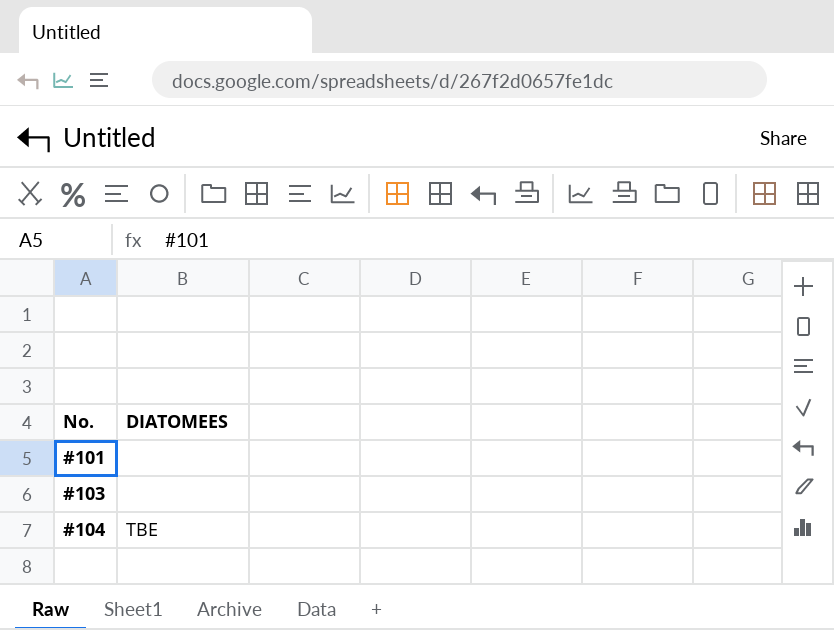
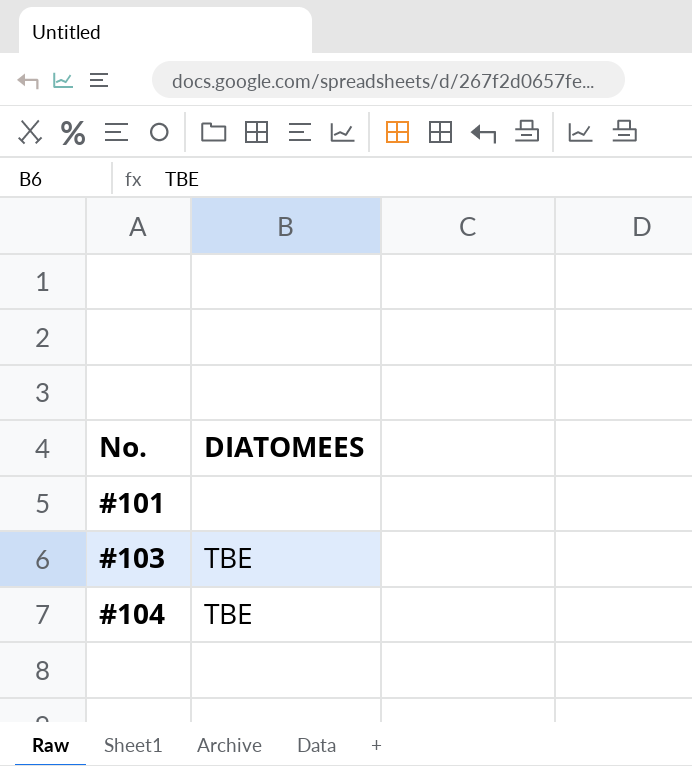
#103 | DIATOMEES: none -> TBE

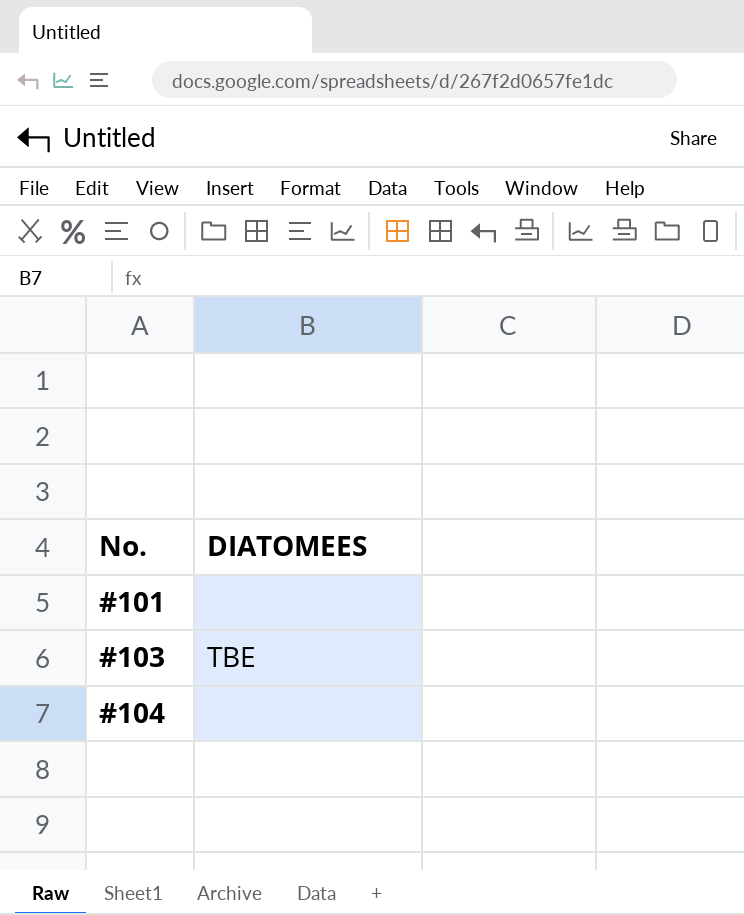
#104 | DIATOMEES: TBE -> none

